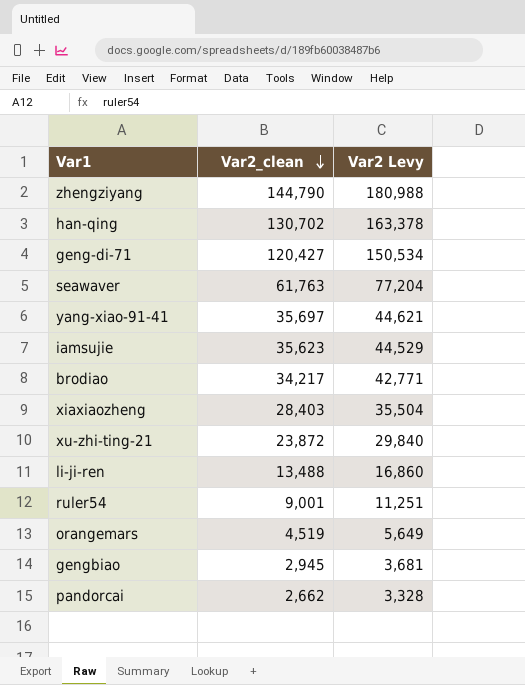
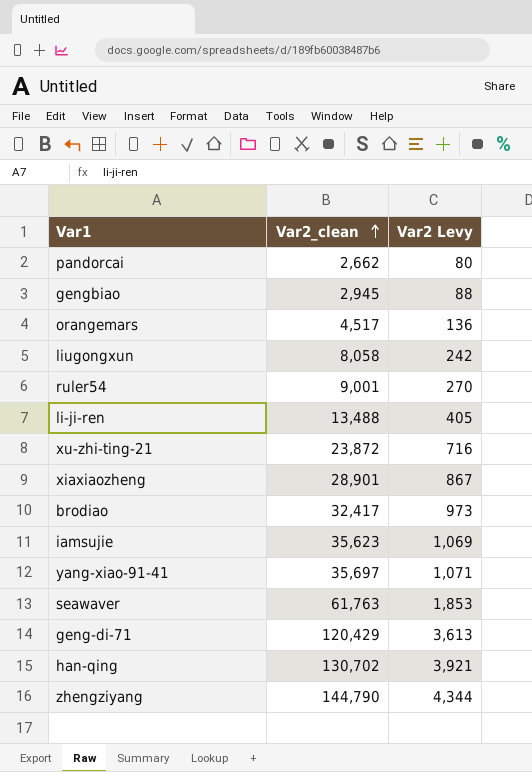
row order: Var2_clean descending -> Var2_clean ascending
column Var2 Levy | formula: [Var2_clean] * 1.25 -> [Var2_clean] * 0.03
orangemars | Var2_clean: 4,519 -> 4,517
row liugongxun: none -> 8,058 | 242
xiaxiaozheng | Var2_clean: 28,403 -> 28,901
brodiao | Var2_clean: 34,217 -> 32,417
geng-di-71 | Var2_clean: 120,427 -> 120,429

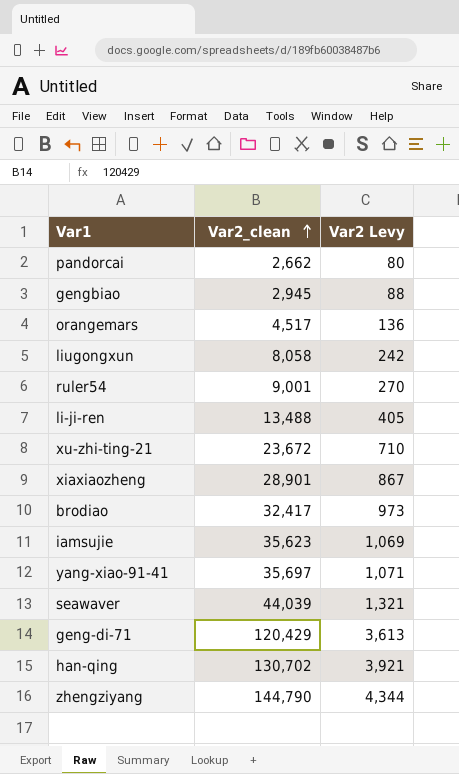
xu-zhi-ting-21 | Var2_clean: 23,872 -> 23,672
xu-zhi-ting-21 | Var2 Levy: 716 -> 710
seawaver | Var2_clean: 61,763 -> 44,039
seawaver | Var2 Levy: 1,853 -> 1,321

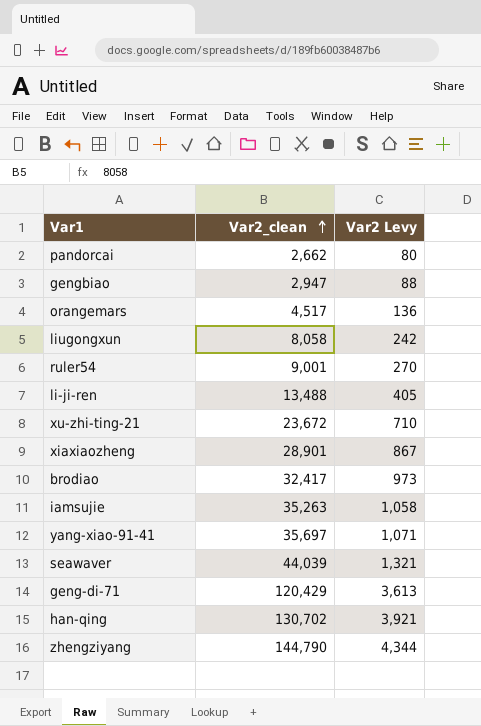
gengbiao | Var2_clean: 2,945 -> 2,947
iamsujie | Var2_clean: 35,623 -> 35,263
iamsujie | Var2 Levy: 1,069 -> 1,058

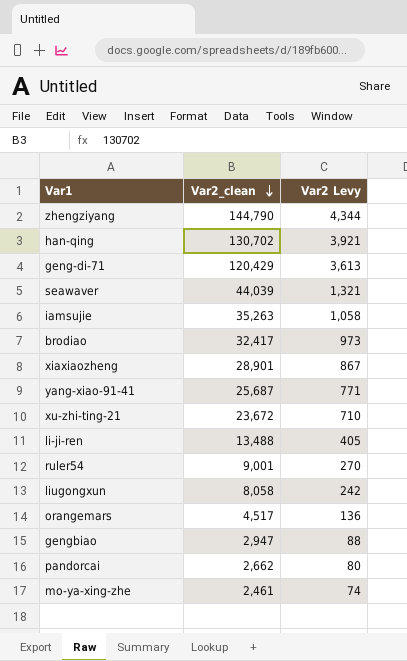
row order: Var2_clean ascending -> Var2_clean descending
yang-xiao-91-41 | Var2_clean: 35,697 -> 25,687
yang-xiao-91-41 | Var2 Levy: 1,071 -> 771
row mo-ya-xing-zhe: none -> 2,461 | 74

